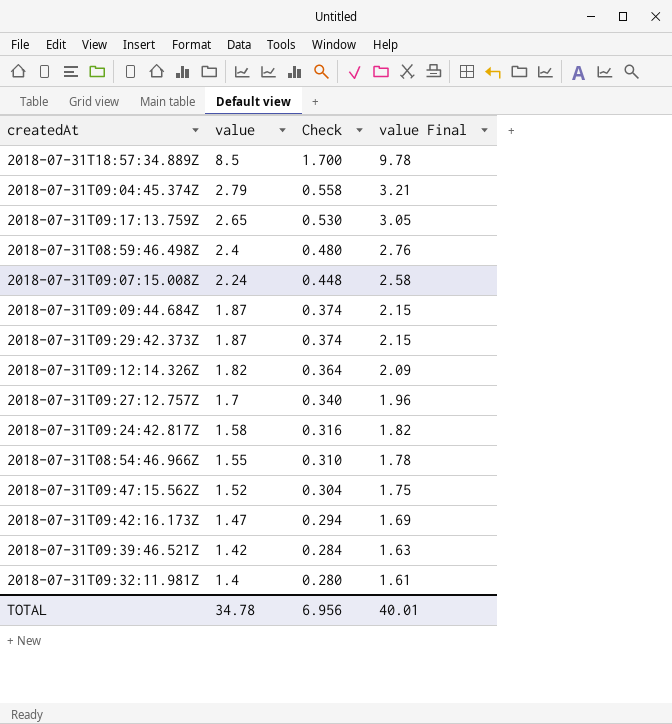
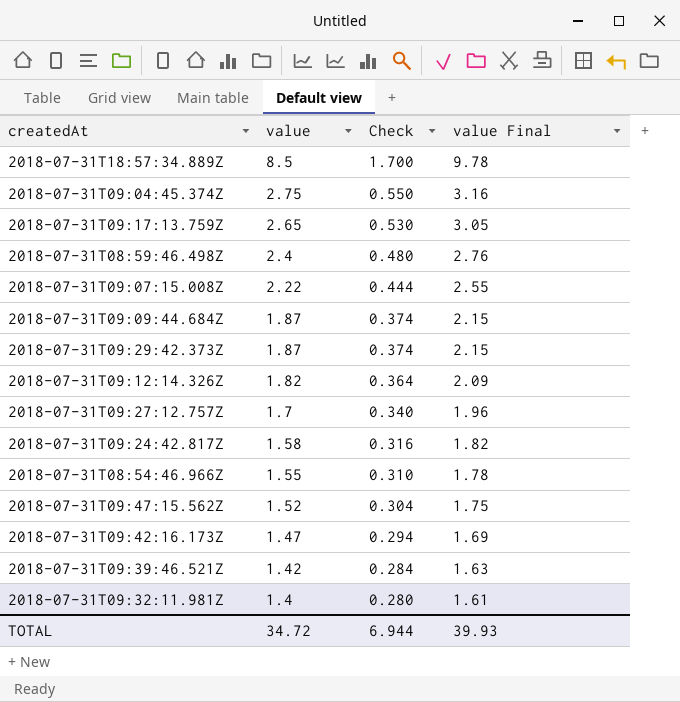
2018-07-31T09:04:45.374Z | value: 2.79 -> 2.75
2018-07-31T09:04:45.374Z | Check: 0.558 -> 0.550
2018-07-31T09:04:45.374Z | value Final: 3.21 -> 3.16
2018-07-31T09:07:15.008Z | value: 2.24 -> 2.22
2018-07-31T09:07:15.008Z | Check: 0.448 -> 0.444
2018-07-31T09:07:15.008Z | value Final: 2.58 -> 2.55
TOTAL | value: 34.78 -> 34.72
TOTAL | Check: 6.956 -> 6.944
TOTAL | value Final: 40.01 -> 39.93

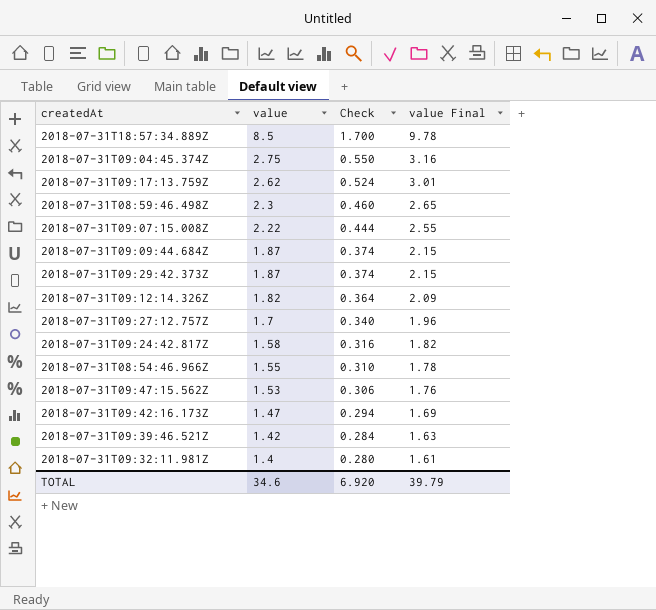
2018-07-31T09:17:13.759Z | value: 2.65 -> 2.62
2018-07-31T09:17:13.759Z | Check: 0.530 -> 0.524
2018-07-31T09:17:13.759Z | value Final: 3.05 -> 3.01
2018-07-31T08:59:46.498Z | value: 2.4 -> 2.3
2018-07-31T08:59:46.498Z | Check: 0.480 -> 0.460
2018-07-31T08:59:46.498Z | value Final: 2.76 -> 2.65
2018-07-31T09:47:15.562Z | value: 1.52 -> 1.53
2018-07-31T09:47:15.562Z | Check: 0.304 -> 0.306
2018-07-31T09:47:15.562Z | value Final: 1.75 -> 1.76
TOTAL | value: 34.72 -> 34.6
TOTAL | Check: 6.944 -> 6.920
TOTAL | value Final: 39.93 -> 39.79

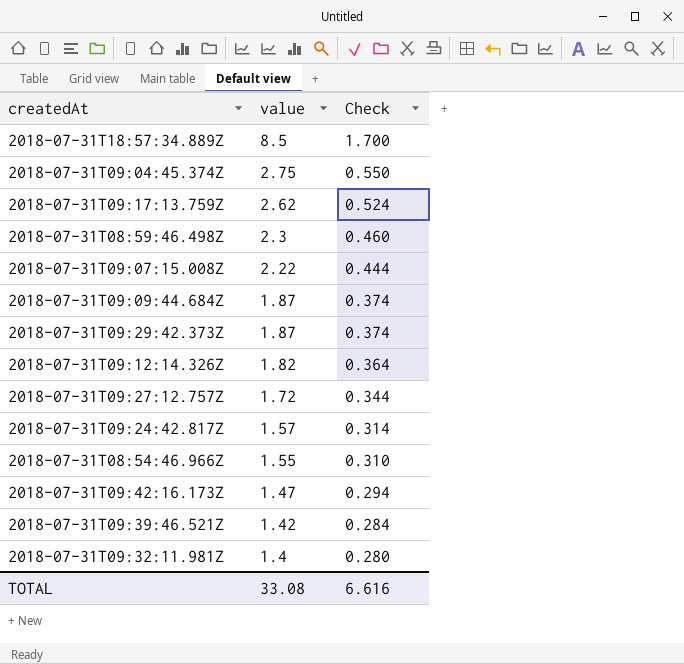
column value Final | formula: [value] * 1.15 -> none
row 2018-07-31T09:47:15.562Z: 1.53 | 0.306 | 1.76 -> none
2018-07-31T09:27:12.757Z | value: 1.7 -> 1.72
2018-07-31T09:27:12.757Z | Check: 0.340 -> 0.344
2018-07-31T09:24:42.817Z | value: 1.58 -> 1.57
2018-07-31T09:24:42.817Z | Check: 0.316 -> 0.314
TOTAL | value: 34.6 -> 33.08
TOTAL | Check: 6.920 -> 6.616

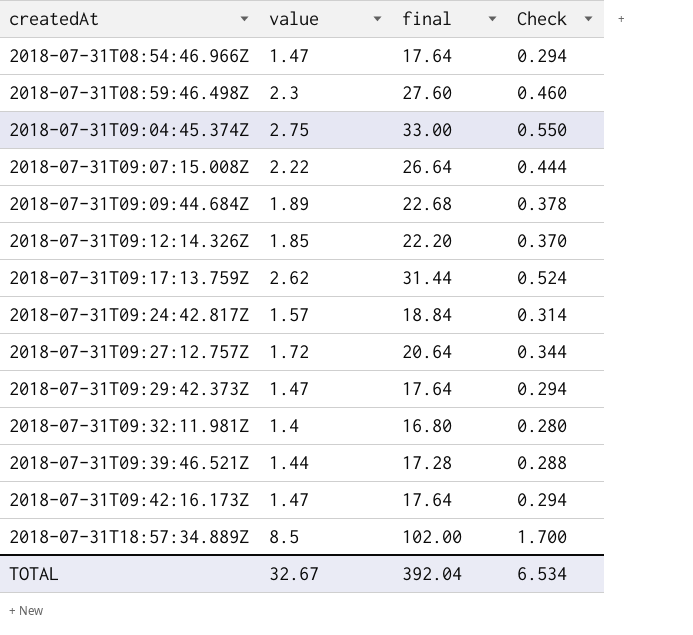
row order: value descending -> createdAt ascending
column final | formula: none -> [value] * 12
2018-07-31T08:54:46.966Z | value: 1.55 -> 1.47
2018-07-31T08:54:46.966Z | Check: 0.310 -> 0.294
2018-07-31T09:09:44.684Z | value: 1.87 -> 1.89
2018-07-31T09:09:44.684Z | Check: 0.374 -> 0.378
2018-07-31T09:12:14.326Z | value: 1.82 -> 1.85
2018-07-31T09:12:14.326Z | Check: 0.364 -> 0.370
2018-07-31T09:29:42.373Z | value: 1.87 -> 1.47
2018-07-31T09:29:42.373Z | Check: 0.374 -> 0.294
2018-07-31T09:39:46.521Z | value: 1.42 -> 1.44
2018-07-31T09:39:46.521Z | Check: 0.284 -> 0.288
TOTAL | value: 33.08 -> 32.67
TOTAL | Check: 6.616 -> 6.534

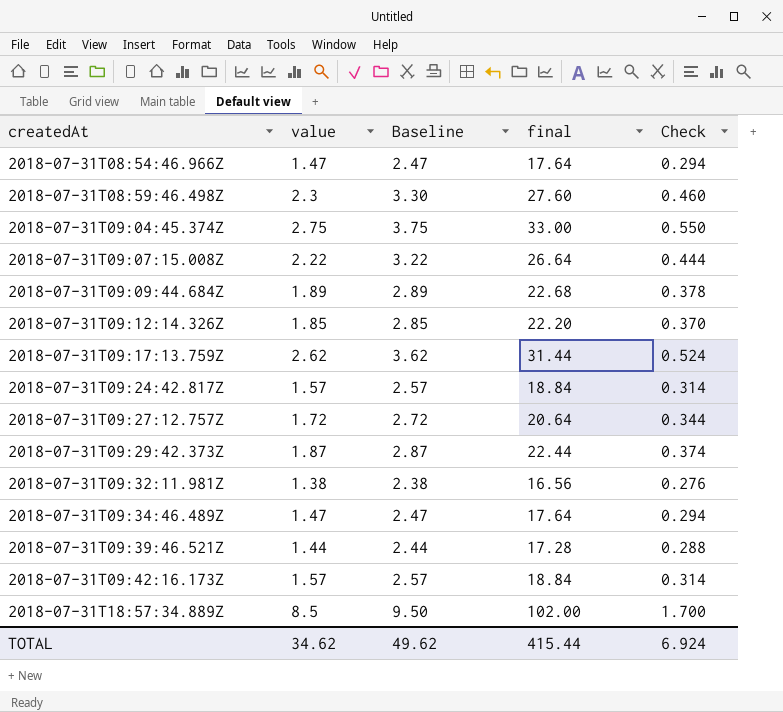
column Baseline | formula: none -> [value] + 1
2018-07-31T09:29:42.373Z | value: 1.47 -> 1.87
2018-07-31T09:29:42.373Z | final: 17.64 -> 22.44
2018-07-31T09:29:42.373Z | Check: 0.294 -> 0.374
2018-07-31T09:32:11.981Z | value: 1.4 -> 1.38
2018-07-31T09:32:11.981Z | final: 16.80 -> 16.56
2018-07-31T09:32:11.981Z | Check: 0.280 -> 0.276
row 2018-07-31T09:34:46.489Z: none -> 1.47 | 2.47 | 17.64 | 0.294
2018-07-31T09:42:16.173Z | value: 1.47 -> 1.57
2018-07-31T09:42:16.173Z | final: 17.64 -> 18.84
2018-07-31T09:42:16.173Z | Check: 0.294 -> 0.314
TOTAL | value: 32.67 -> 34.62
TOTAL | final: 392.04 -> 415.44
TOTAL | Check: 6.534 -> 6.924

